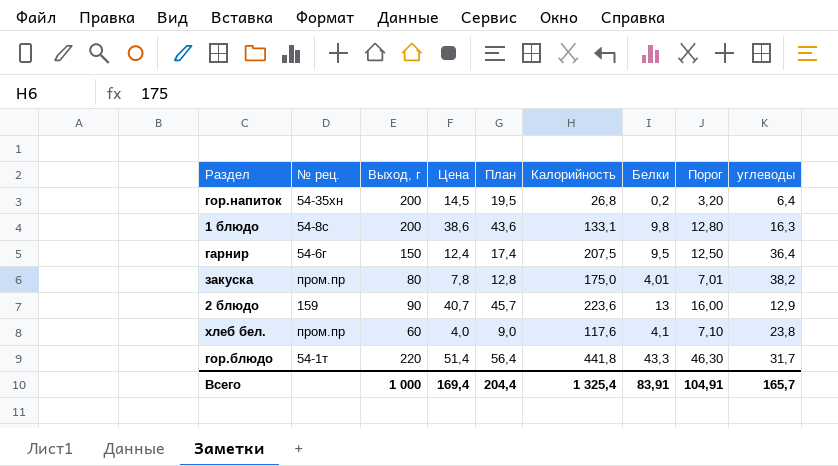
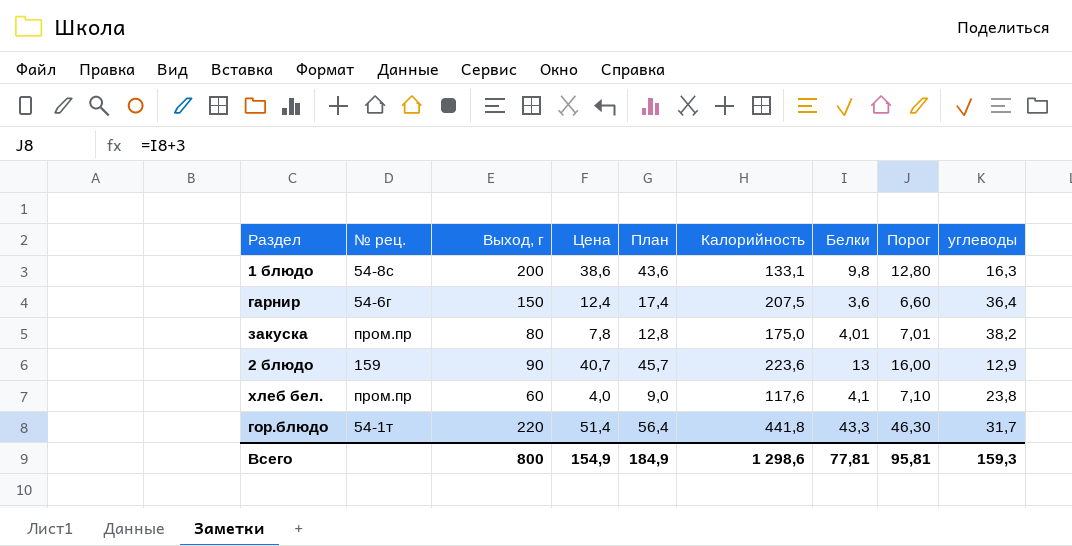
row гор.напиток: 54-35хн | 200 | 14,5 | 19,5 | 26,8 | 0,2 | 3,20 | 6,4 -> none
гарнир | Белки: 9,5 -> 3,6
гарнир | Порог: 12,50 -> 6,60
Всего | Выход, г: 1 000 -> 800
Всего | Цена: 169,4 -> 154,9
Всего | План: 204,4 -> 184,9
Всего | Калорийность: 1 325,4 -> 1 298,6
Всего | Белки: 83,91 -> 77,81
Всего | Порог: 104,91 -> 95,81
Всего | углеводы: 165,7 -> 159,3

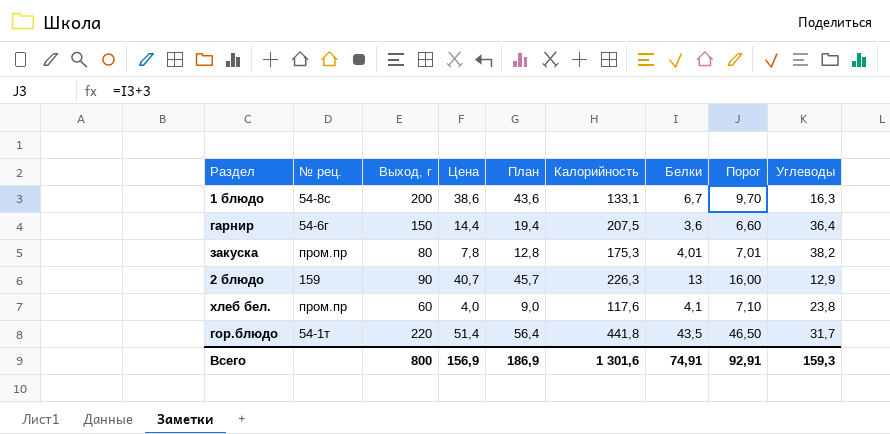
column name: углеводы -> Углеводы
1 блюдо | Белки: 9,8 -> 6,7
1 блюдо | Порог: 12,80 -> 9,70
гарнир | Цена: 12,4 -> 14,4
гарнир | План: 17,4 -> 19,4
закуска | Калорийность: 175,0 -> 175,3
2 блюдо | Калорийность: 223,6 -> 226,3
гор.блюдо | Белки: 43,3 -> 43,5
гор.блюдо | Порог: 46,30 -> 46,50
Всего | Цена: 154,9 -> 156,9
Всего | План: 184,9 -> 186,9
Всего | Калорийность: 1 298,6 -> 1 301,6
Всего | Белки: 77,81 -> 74,91
Всего | Порог: 95,81 -> 92,91

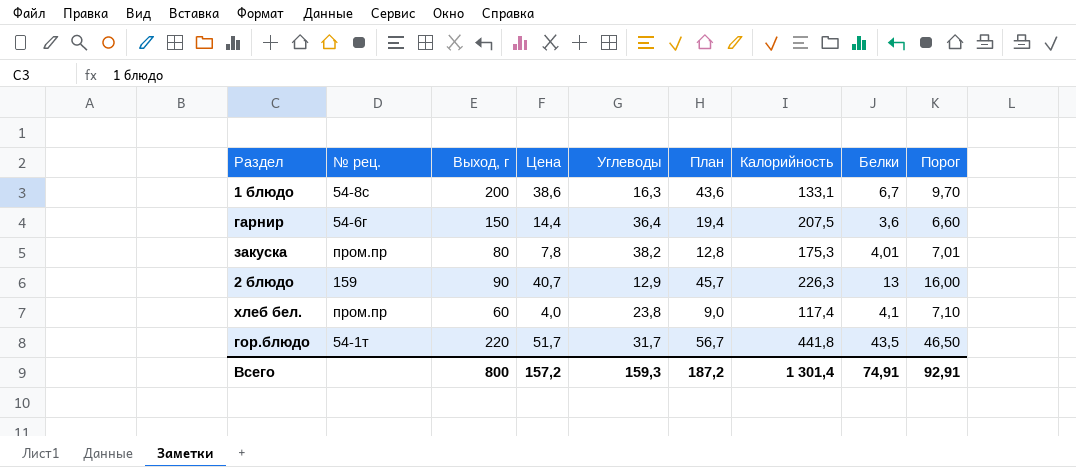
column Углеводы | position: 9 -> 5
хлеб бел. | Калорийность: 117,6 -> 117,4
гор.блюдо | Цена: 51,4 -> 51,7
гор.блюдо | План: 56,4 -> 56,7
Всего | Цена: 156,9 -> 157,2
Всего | План: 186,9 -> 187,2
Всего | Калорийность: 1 301,6 -> 1 301,4

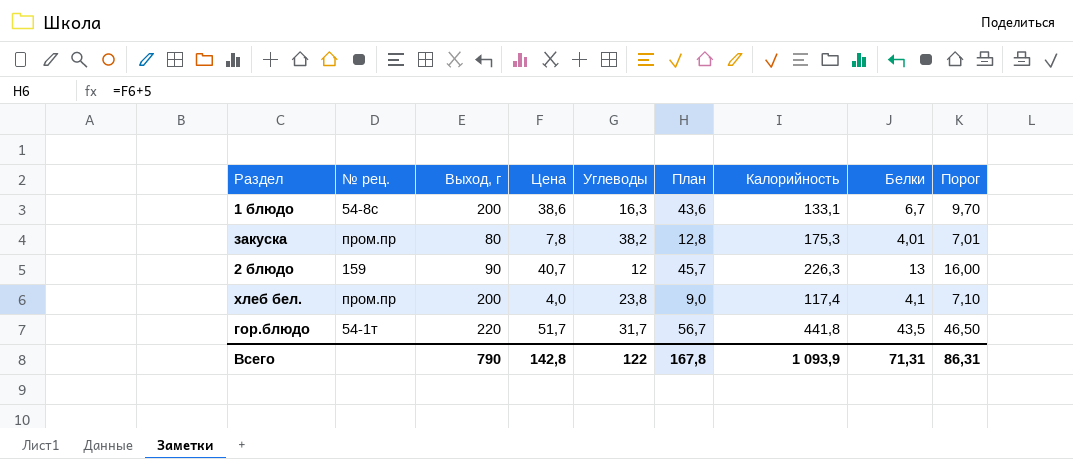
row гарнир: 54-6г | 150 | 14,4 | 36,4 | 19,4 | 207,5 | 3,6 | 6,60 -> none
2 блюдо | Углеводы: 12,9 -> 12
хлеб бел. | Выход, г: 60 -> 200
Всего | Выход, г: 800 -> 790
Всего | Цена: 157,2 -> 142,8
Всего | Углеводы: 159,3 -> 122
Всего | План: 187,2 -> 167,8
Всего | Калорийность: 1 301,4 -> 1 093,9
Всего | Белки: 74,91 -> 71,31
Всего | Порог: 92,91 -> 86,31

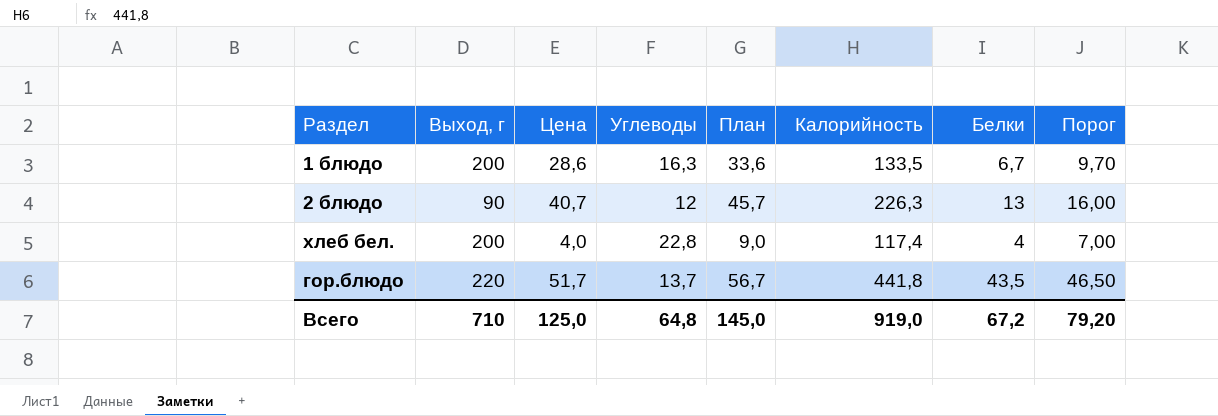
column № рец. | position: 2 -> none
row закуска: пром.пр | 80 | 7,8 | 38,2 | 12,8 | 175,3 | 4,01 | 7,01 -> none
1 блюдо | Цена: 38,6 -> 28,6
1 блюдо | План: 43,6 -> 33,6
1 блюдо | Калорийность: 133,1 -> 133,5
хлеб бел. | Углеводы: 23,8 -> 22,8
хлеб бел. | Белки: 4,1 -> 4
хлеб бел. | Порог: 7,10 -> 7,00
гор.блюдо | Углеводы: 31,7 -> 13,7
Всего | Выход, г: 790 -> 710
Всего | Цена: 142,8 -> 125,0
Всего | Углеводы: 122 -> 64,8
Всего | План: 167,8 -> 145,0
Всего | Калорийность: 1 093,9 -> 919,0
Всего | Белки: 71,31 -> 67,2
Всего | Порог: 86,31 -> 79,20

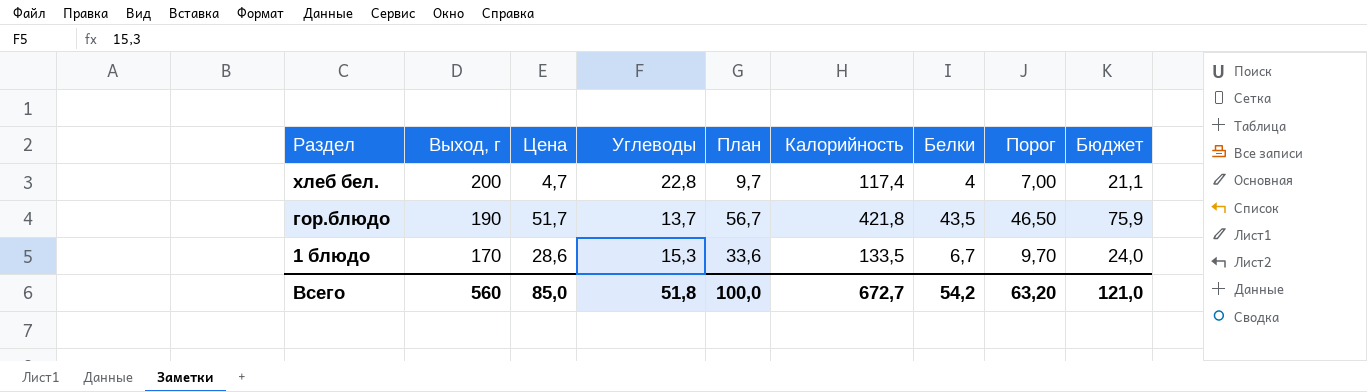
row order: none -> Раздел descending
column Бюджет | formula: none -> [Калорийность] * 0,18
row 2 блюдо: 90 | 40,7 | 12 | 45,7 | 226,3 | 13 | 16,00 -> none
хлеб бел. | Цена: 4,0 -> 4,7
хлеб бел. | План: 9,0 -> 9,7
гор.блюдо | Выход, г: 220 -> 190
гор.блюдо | Калорийность: 441,8 -> 421,8
1 блюдо | Выход, г: 200 -> 170
1 блюдо | Углеводы: 16,3 -> 15,3
Всего | Выход, г: 710 -> 560
Всего | Цена: 125,0 -> 85,0
Всего | Углеводы: 64,8 -> 51,8
Всего | План: 145,0 -> 100,0
Всего | Калорийность: 919,0 -> 672,7
Всего | Белки: 67,2 -> 54,2
Всего | Порог: 79,20 -> 63,20

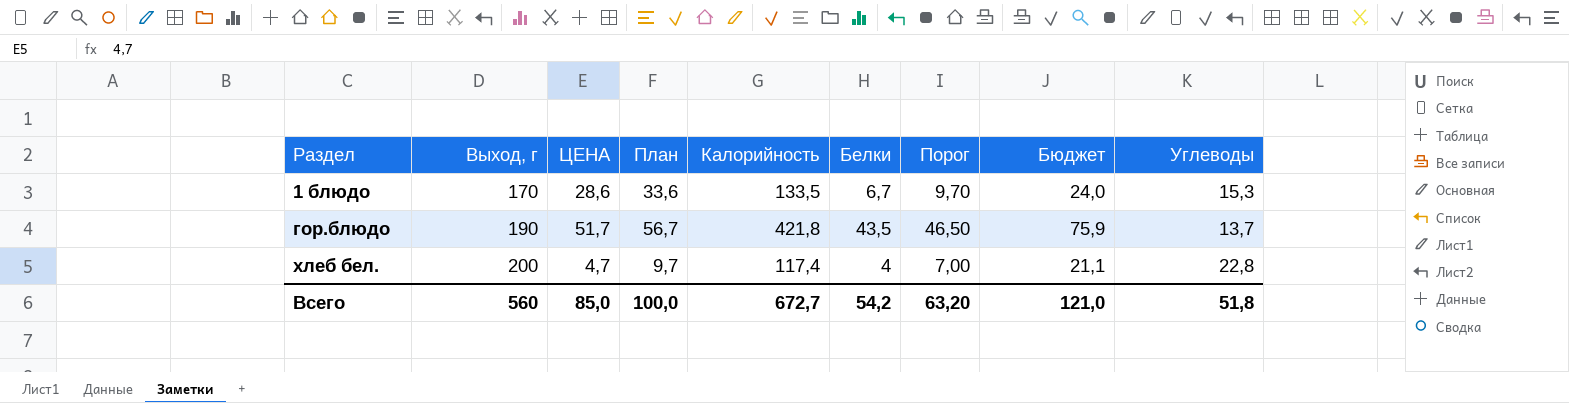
row order: Раздел descending -> Раздел ascending
column name: Цена -> ЦЕНА
column Углеводы | position: 4 -> 9

